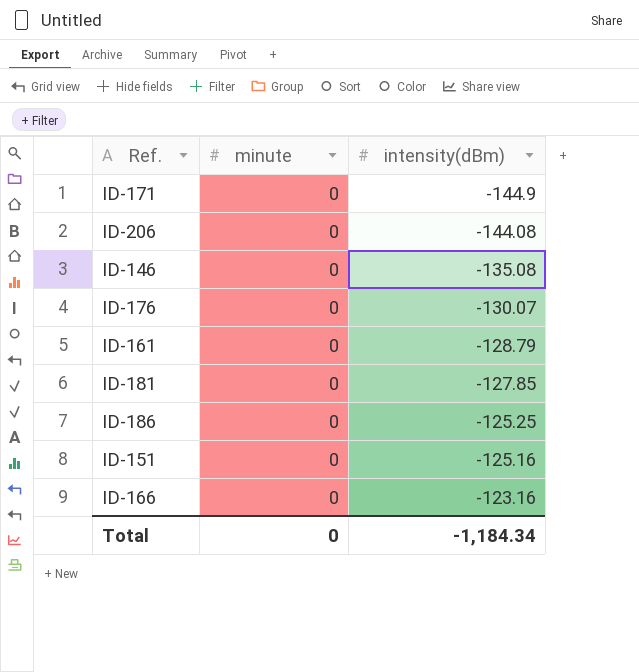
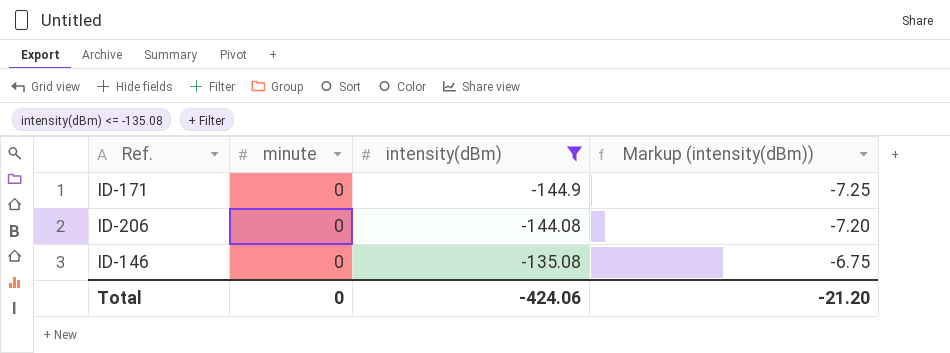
filter: none -> intensity(dBm) <= -135.08
column Markup (intensity(dBm)) | formula: none -> [intensity(dBm)] * 0.05
Total | intensity(dBm): -1,184.34 -> -424.06

